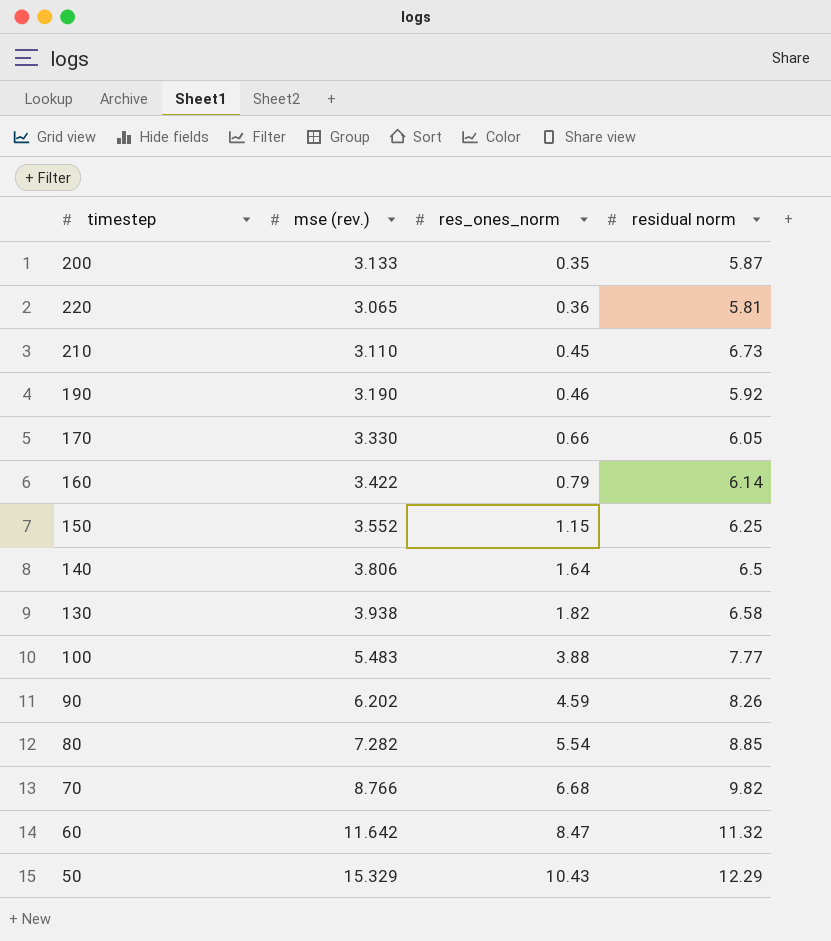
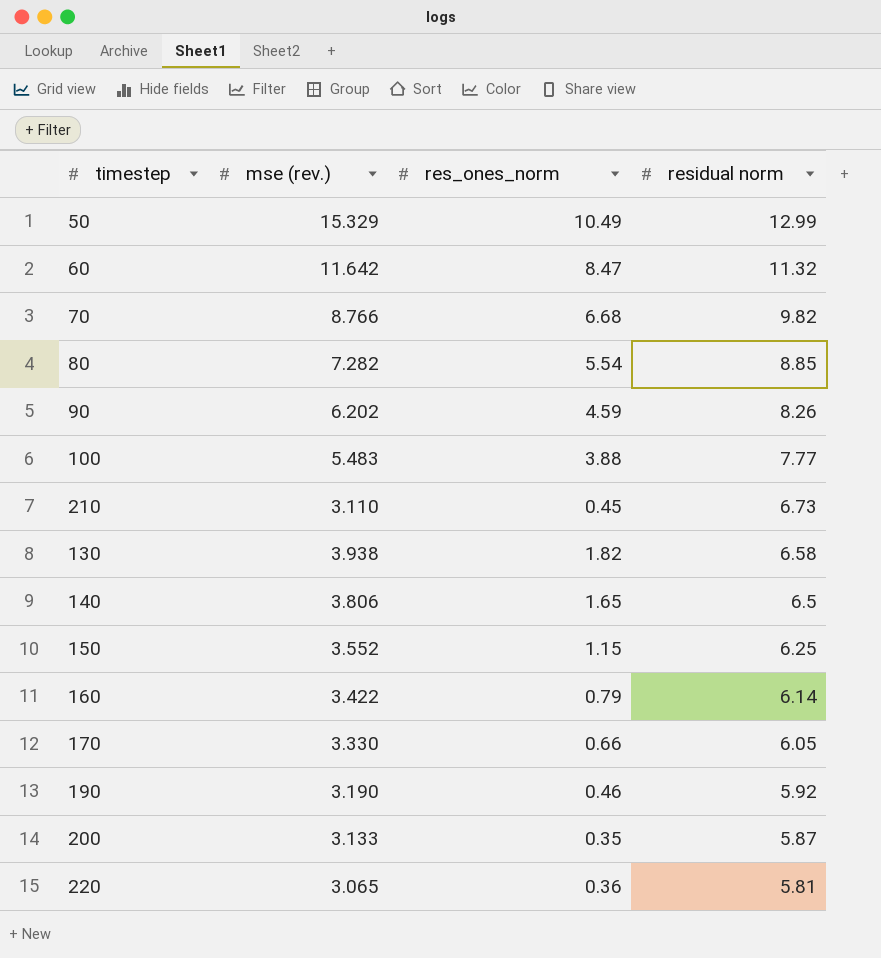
row order: res_ones_norm ascending -> residual norm descending
50 | res_ones_norm: 10.43 -> 10.49
50 | residual norm: 12.29 -> 12.99
140 | res_ones_norm: 1.64 -> 1.65

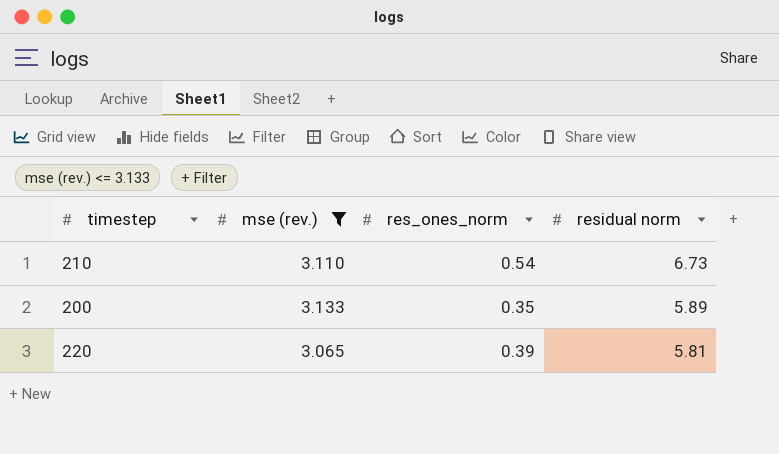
filter: none -> mse (rev.) <= 3.133
210 | res_ones_norm: 0.45 -> 0.54
200 | residual norm: 5.87 -> 5.89
220 | res_ones_norm: 0.36 -> 0.39

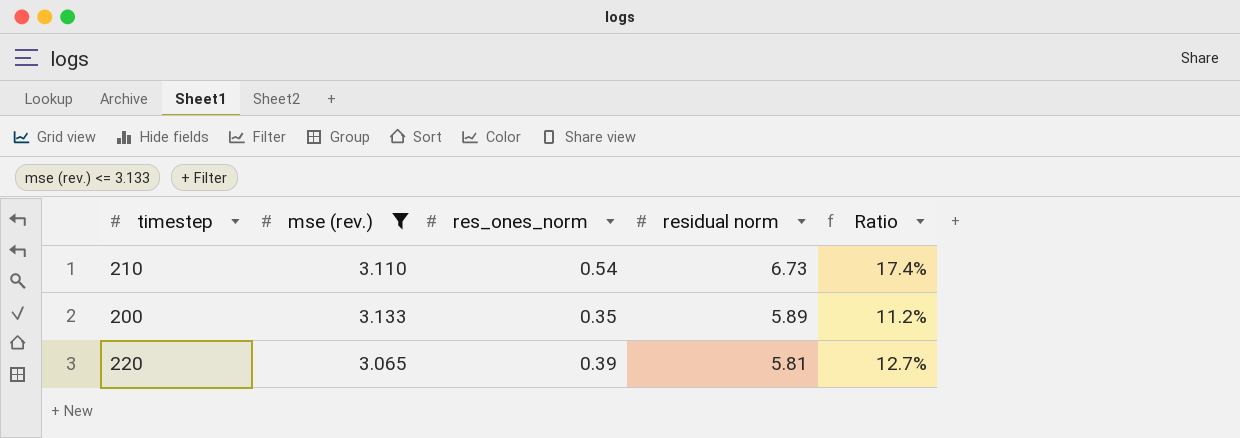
column Ratio | formula: none -> [res_ones_norm] / [mse (rev.)]

